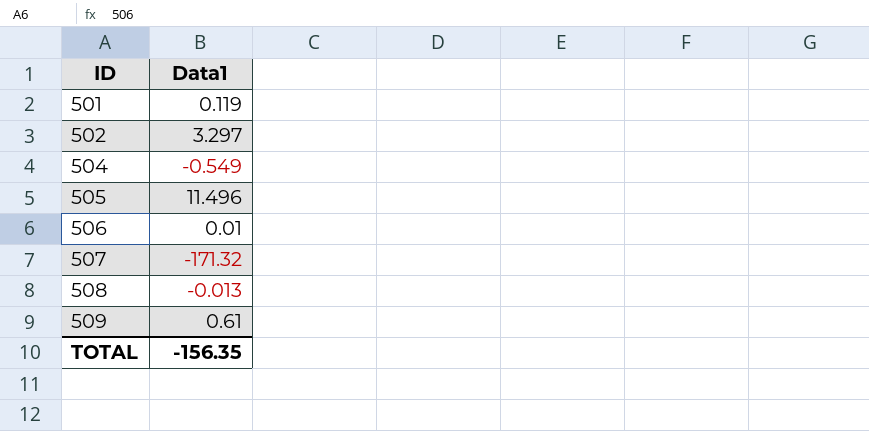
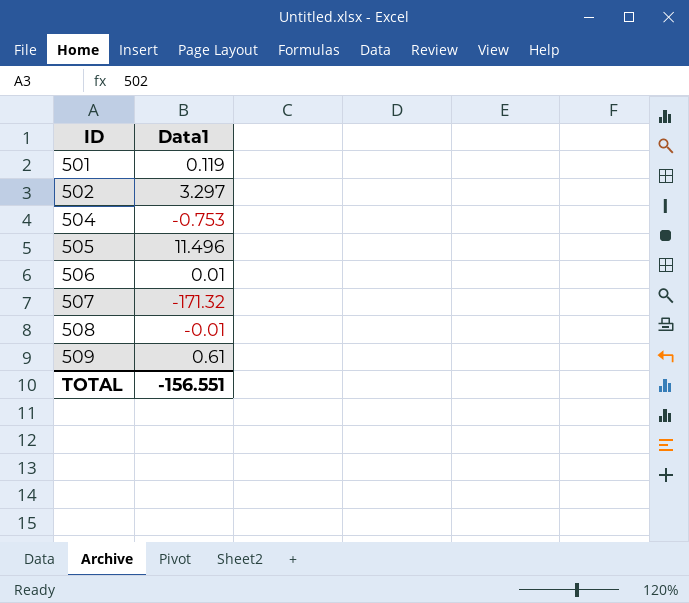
504 | Data1: -0.549 -> -0.753
508 | Data1: -0.013 -> -0.01
TOTAL | Data1: -156.35 -> -156.551

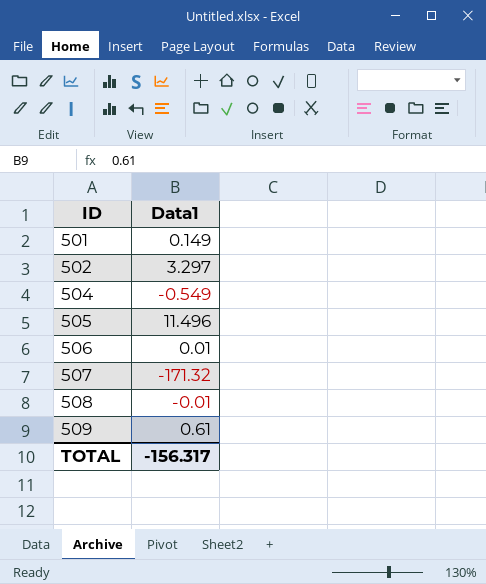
501 | Data1: 0.119 -> 0.149
504 | Data1: -0.753 -> -0.549
TOTAL | Data1: -156.551 -> -156.317

